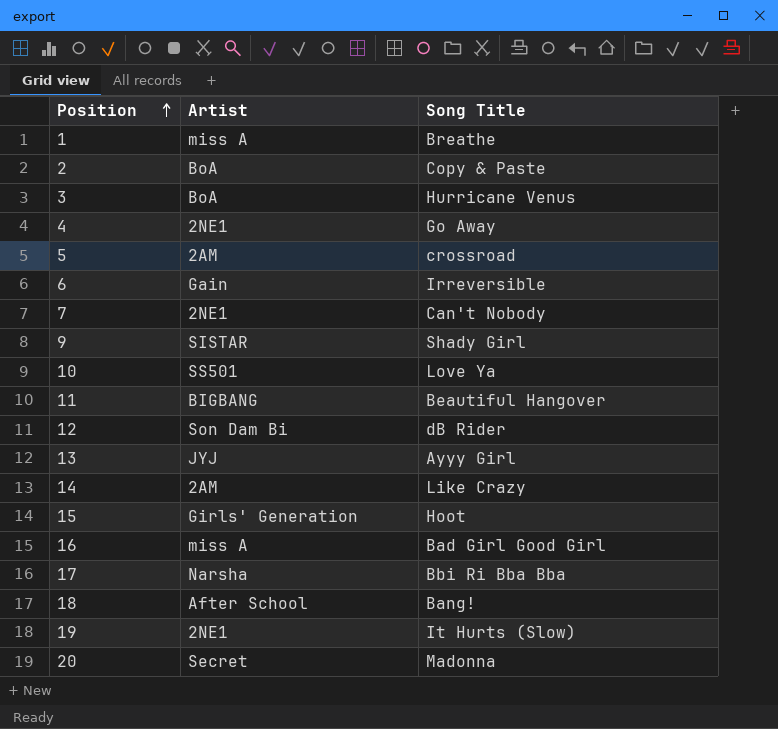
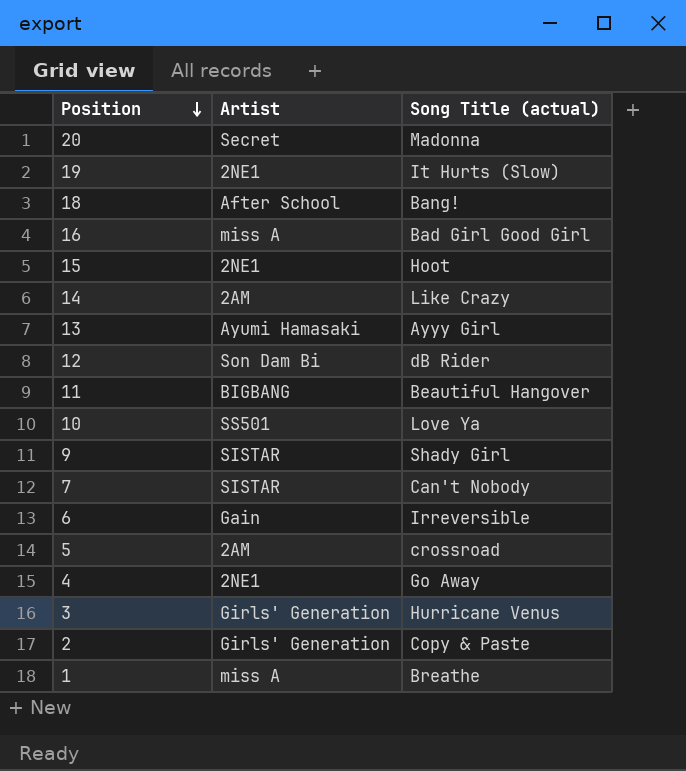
row order: Position ascending -> Position descending
column name: Song Title -> Song Title (actual)
row 17: Narsha | Bbi Ri Bba Bba -> none
15 | Artist: Girls' Generation -> 2NE1
13 | Artist: JYJ -> Ayumi Hamasaki
7 | Artist: 2NE1 -> SISTAR
3 | Artist: BoA -> Girls' Generation
2 | Artist: BoA -> Girls' Generation

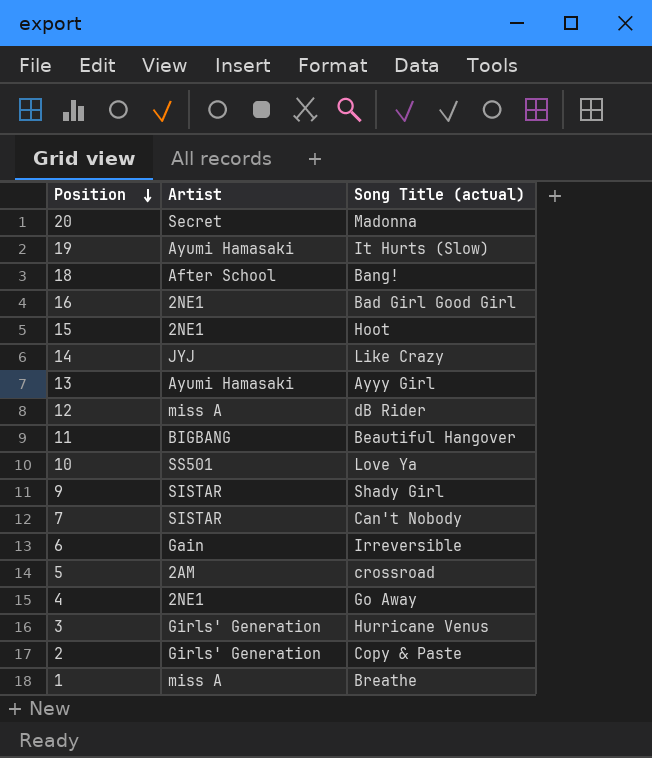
19 | Artist: 2NE1 -> Ayumi Hamasaki
16 | Artist: miss A -> 2NE1
14 | Artist: 2AM -> JYJ
12 | Artist: Son Dam Bi -> miss A

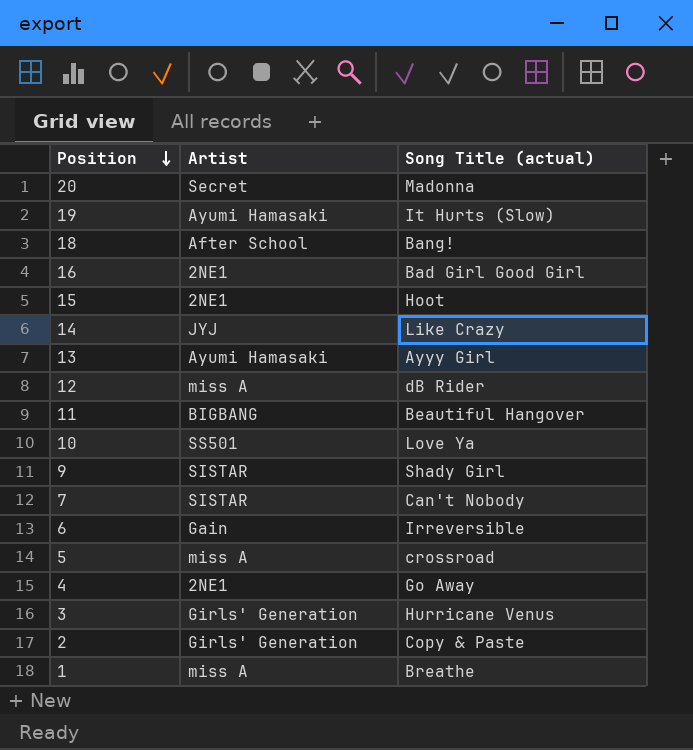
5 | Artist: 2AM -> miss A

